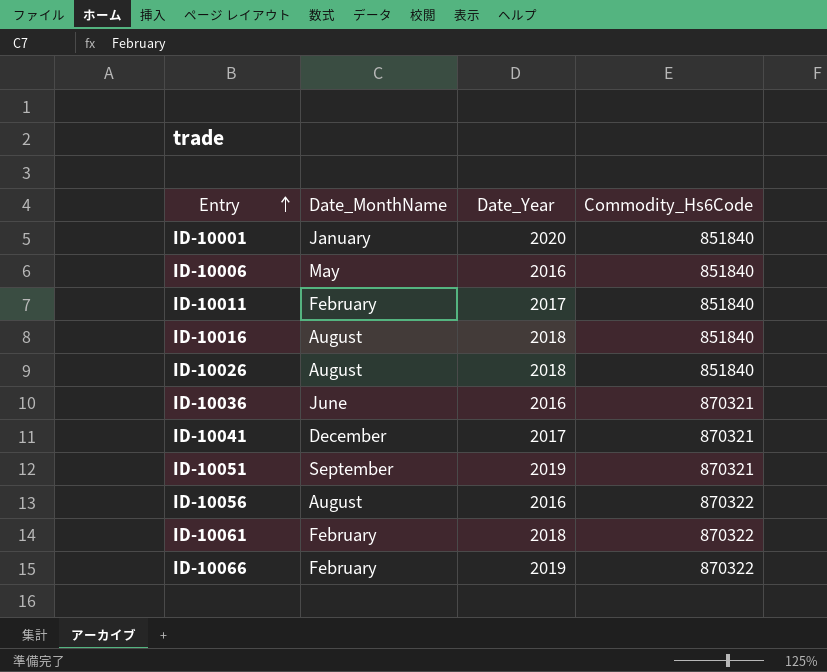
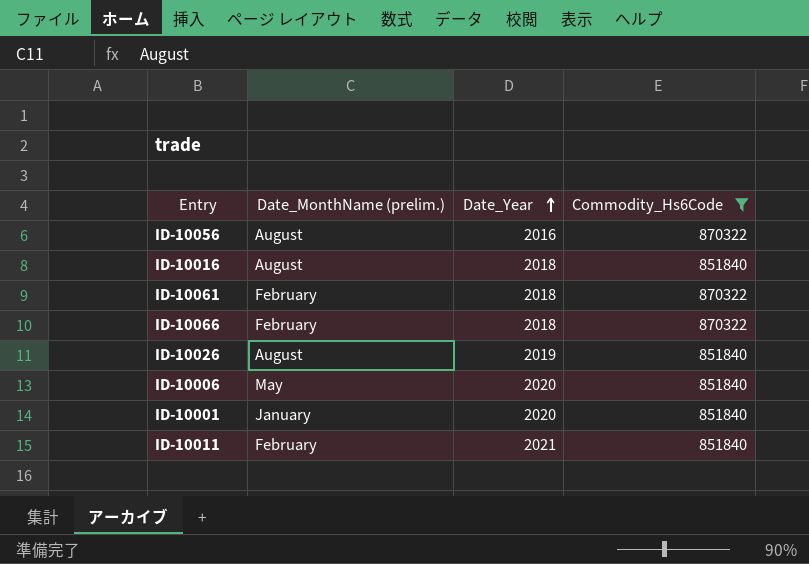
filter: none -> Commodity_Hs6Code != 870321
row order: Entry ascending -> Date_Year ascending
column name: Date_MonthName -> Date_MonthName (prelim.)
ID-10066 | Date_Year: 2019 -> 2018
ID-10026 | Date_Year: 2018 -> 2019
ID-10006 | Date_Year: 2016 -> 2020
ID-10011 | Date_Year: 2017 -> 2021

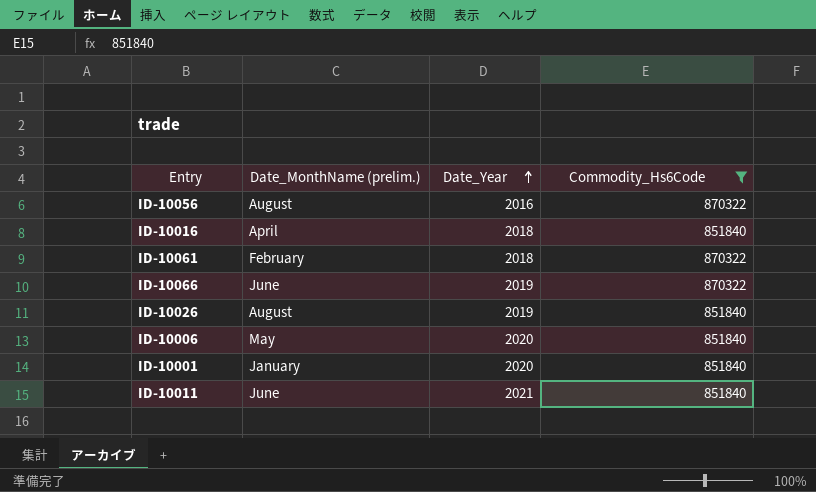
ID-10016 | Date_MonthName (prelim.): August -> April
ID-10066 | Date_MonthName (prelim.): February -> June
ID-10066 | Date_Year: 2018 -> 2019
ID-10011 | Date_MonthName (prelim.): February -> June

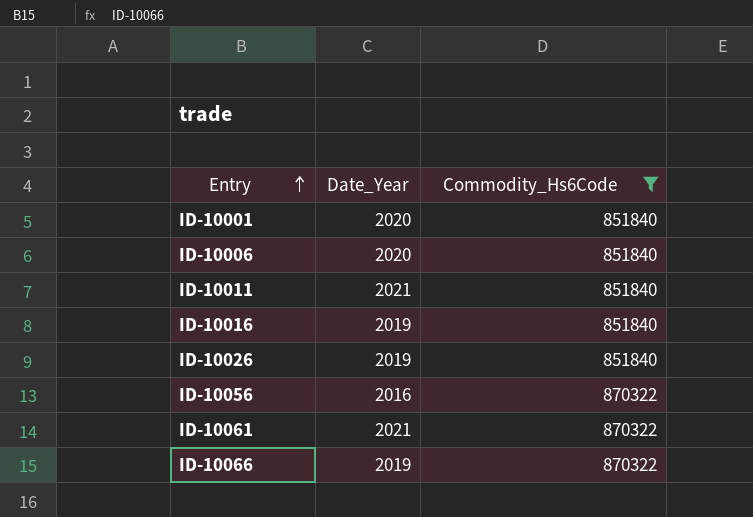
row order: Date_Year ascending -> Entry ascending
column Date_MonthName (prelim.) | position: 2 -> none
ID-10016 | Date_Year: 2018 -> 2019
ID-10061 | Date_Year: 2018 -> 2021

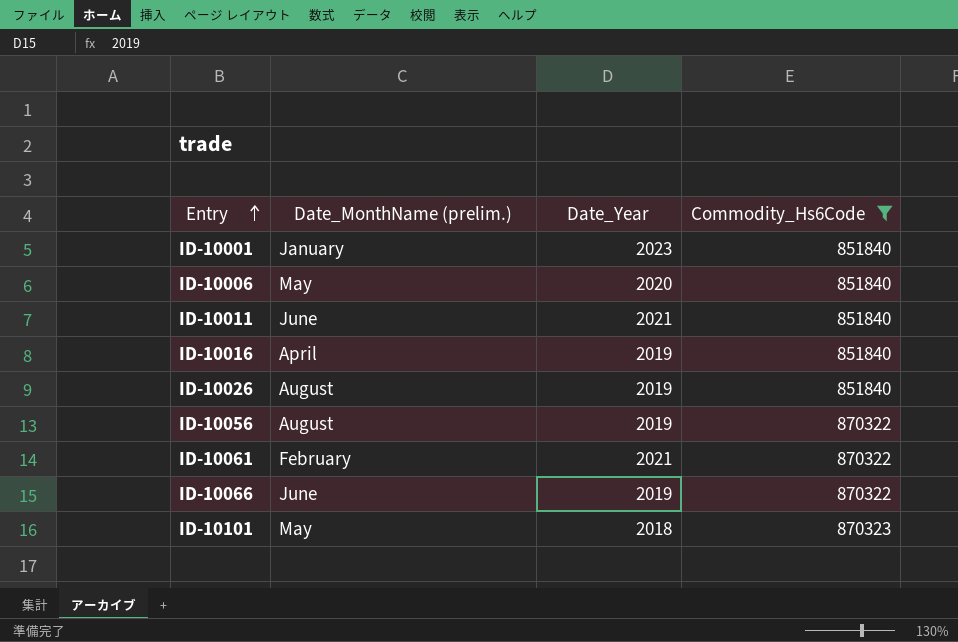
column Date_MonthName (prelim.) | position: none -> 2
ID-10001 | Date_Year: 2020 -> 2023
ID-10056 | Date_Year: 2016 -> 2019
row ID-10101: none -> May | 2018 | 870323

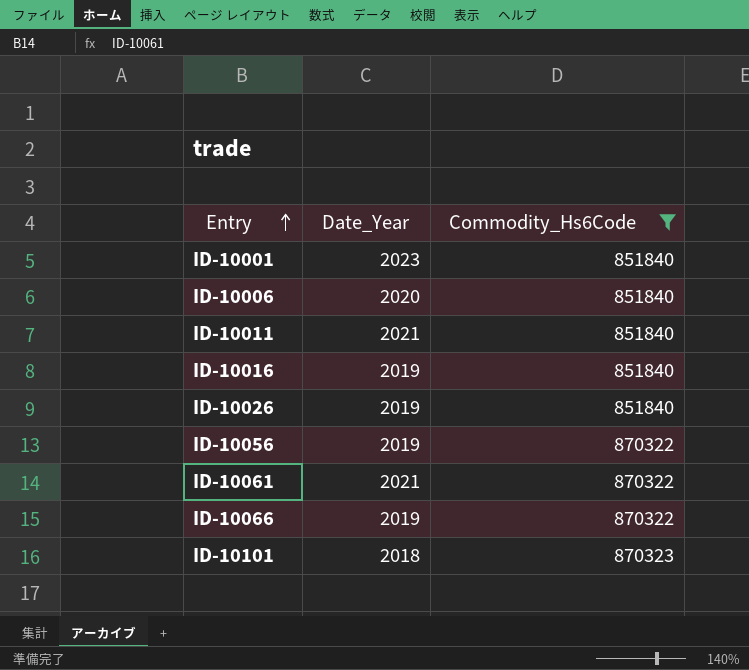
column Date_MonthName (prelim.) | position: 2 -> none

